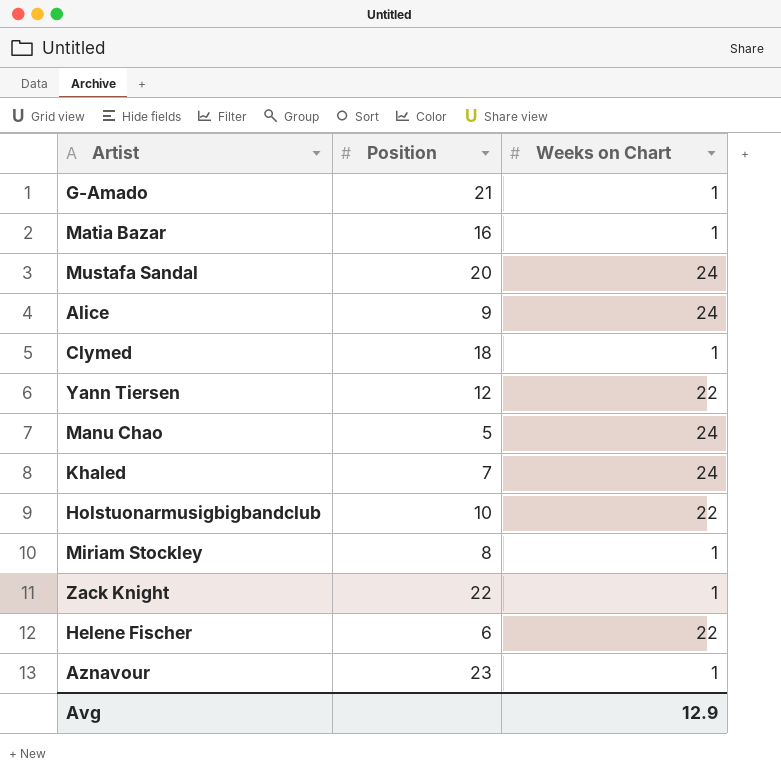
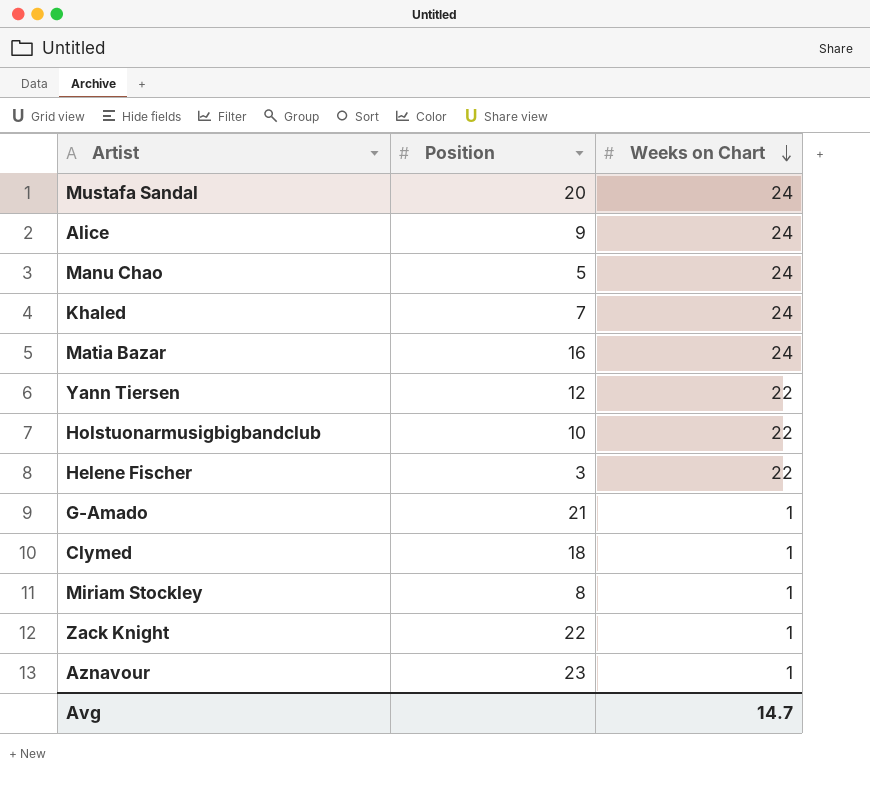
row order: none -> Weeks on Chart descending
Matia Bazar | Weeks on Chart: 1 -> 24
Helene Fischer | Position: 6 -> 3
Avg | Weeks on Chart: 12.9 -> 14.7

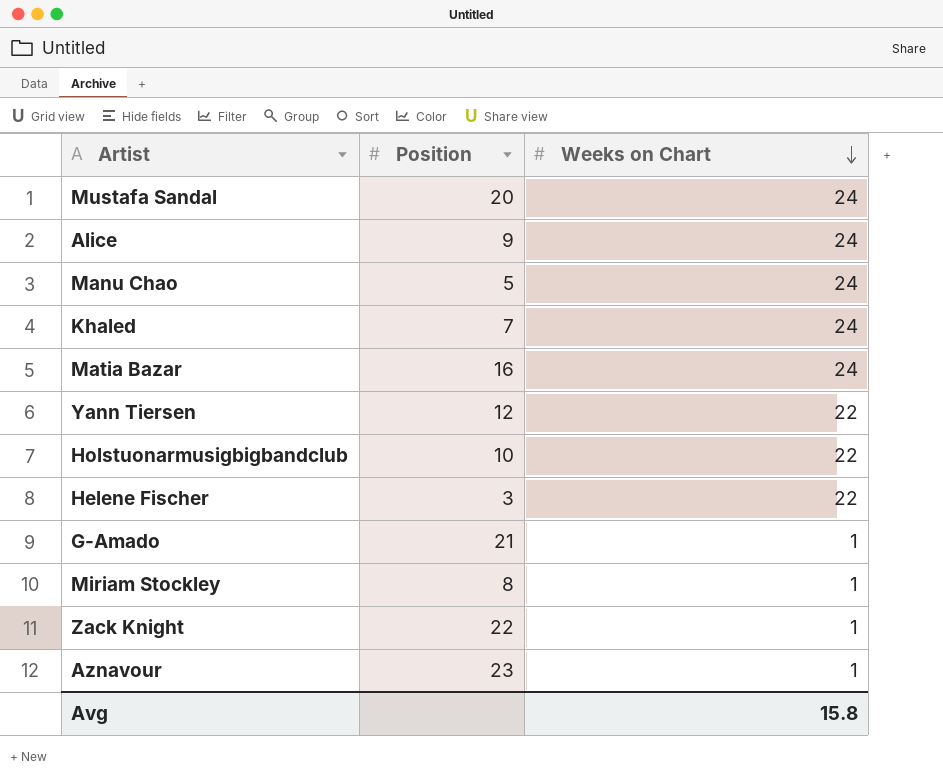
row Clymed: 18 | 1 -> none
Avg | Weeks on Chart: 14.7 -> 15.8

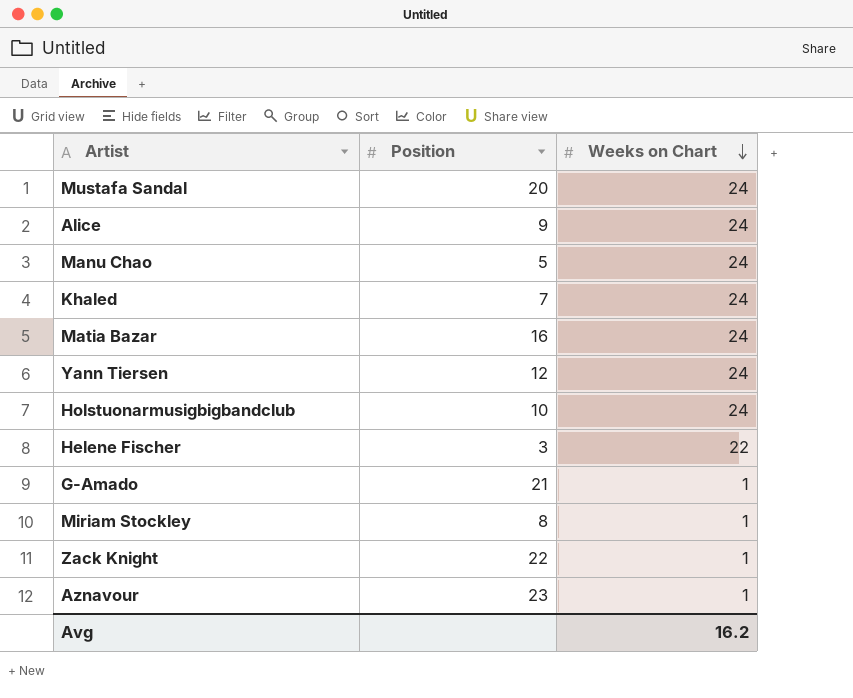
Yann Tiersen | Weeks on Chart: 22 -> 24
Holstuonarmusigbigbandclub | Weeks on Chart: 22 -> 24
Avg | Weeks on Chart: 15.8 -> 16.2

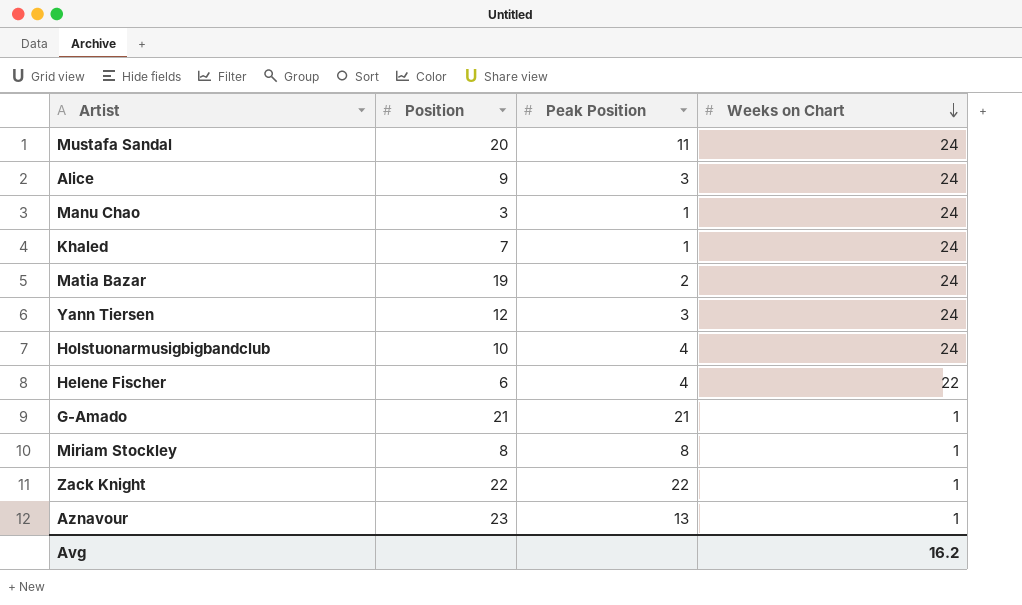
column Peak Position | position: none -> 3
Manu Chao | Position: 5 -> 3
Matia Bazar | Position: 16 -> 19
Helene Fischer | Position: 3 -> 6

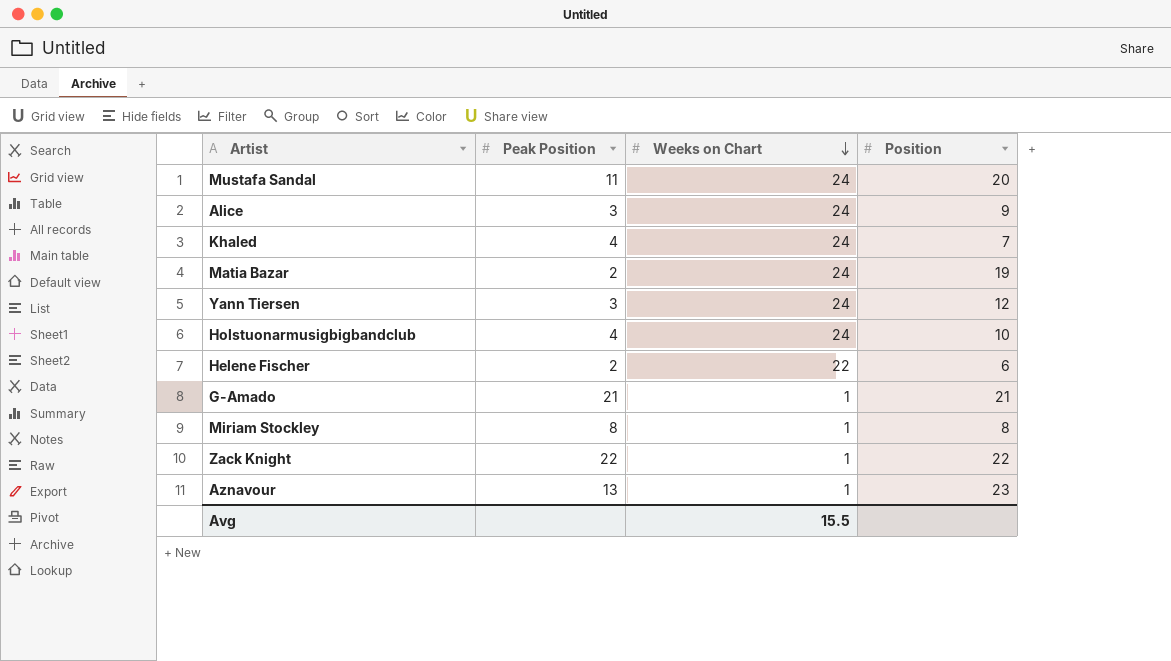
column Position | position: 2 -> 4
row Manu Chao: 3 | 1 | 24 -> none
Khaled | Peak Position: 1 -> 4
Helene Fischer | Peak Position: 4 -> 2
Avg | Weeks on Chart: 16.2 -> 15.5

